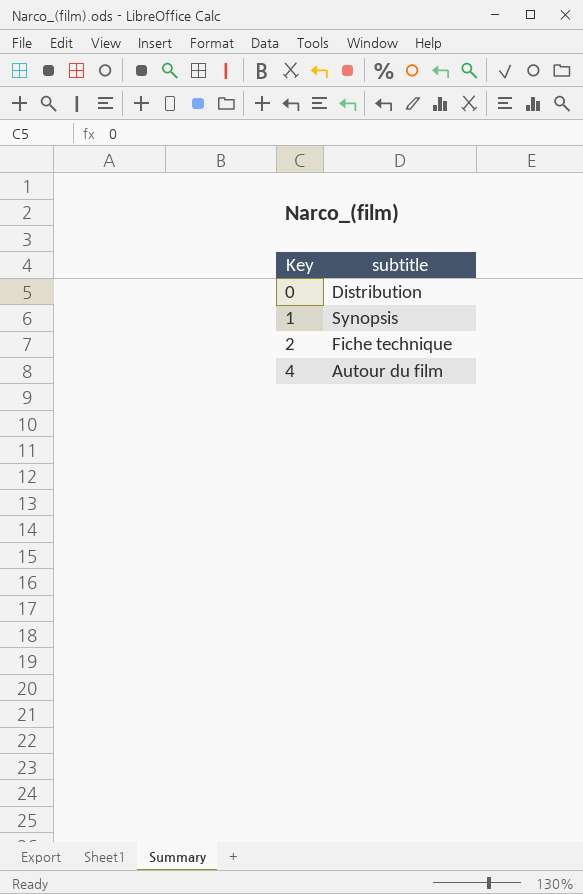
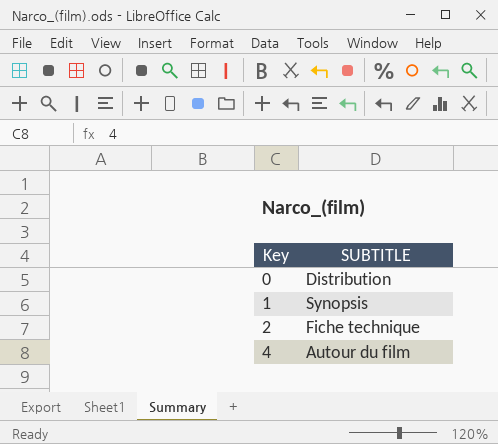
column name: subtitle -> SUBTITLE

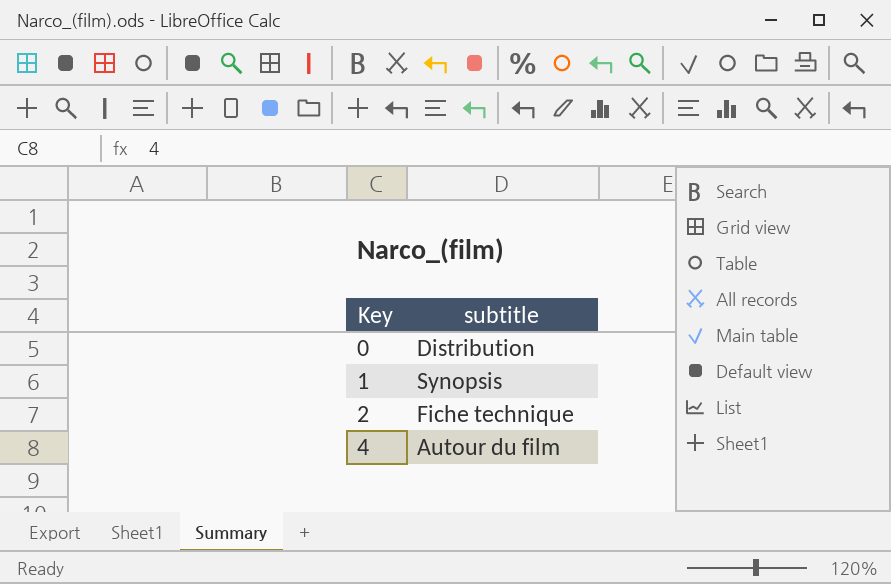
column name: SUBTITLE -> subtitle

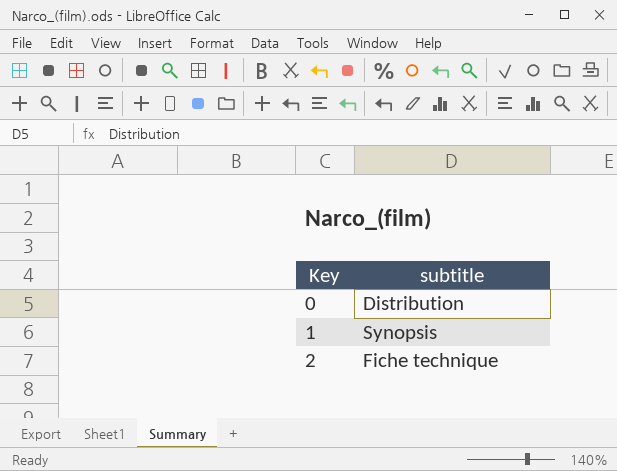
row 4: Autour du film -> none

